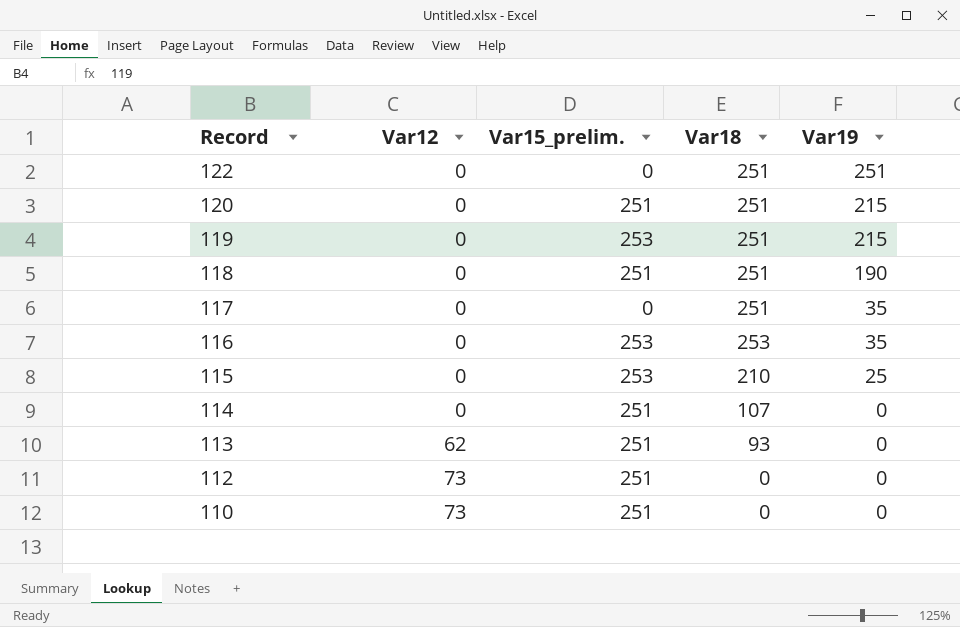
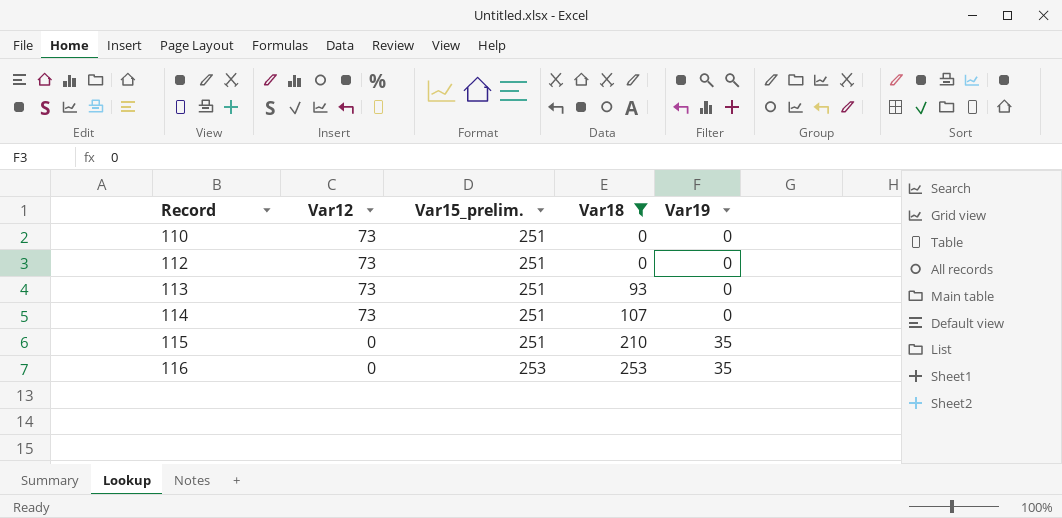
filter: none -> Var18 != 251
row order: Record descending -> Record ascending
113 | Var12: 62 -> 73
114 | Var12: 0 -> 73
115 | Var15_prelim.: 253 -> 251
115 | Var19: 25 -> 35

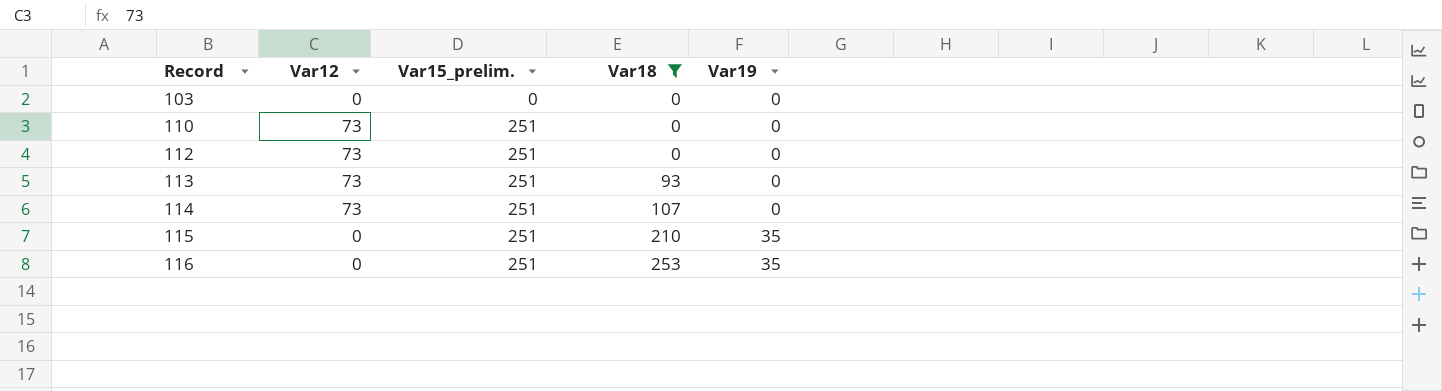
row 103: none -> 0 | 0 | 0 | 0
116 | Var15_prelim.: 253 -> 251

